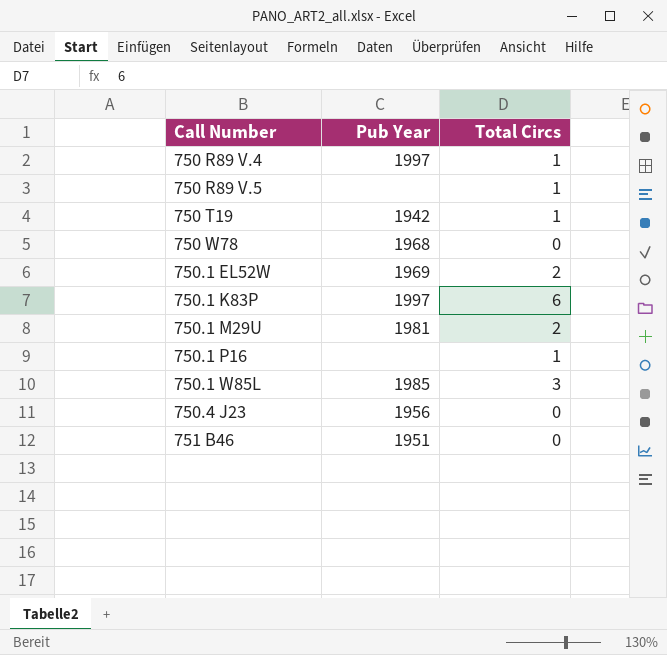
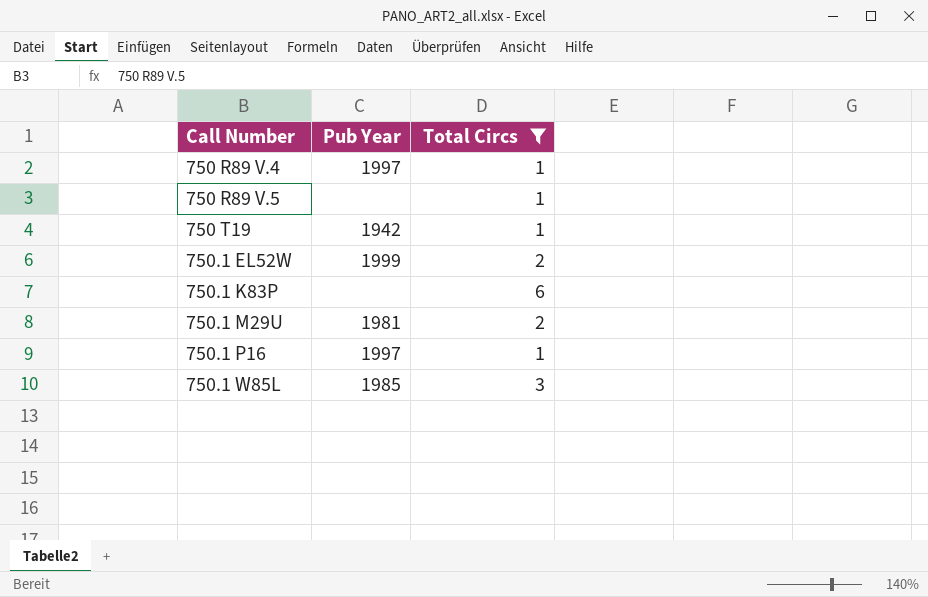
filter: none -> Total Circs != 0
750.1 EL52W | Pub Year: 1969 -> 1999
750.1 K83P | Pub Year: 1997 -> none
750.1 P16 | Pub Year: none -> 1997

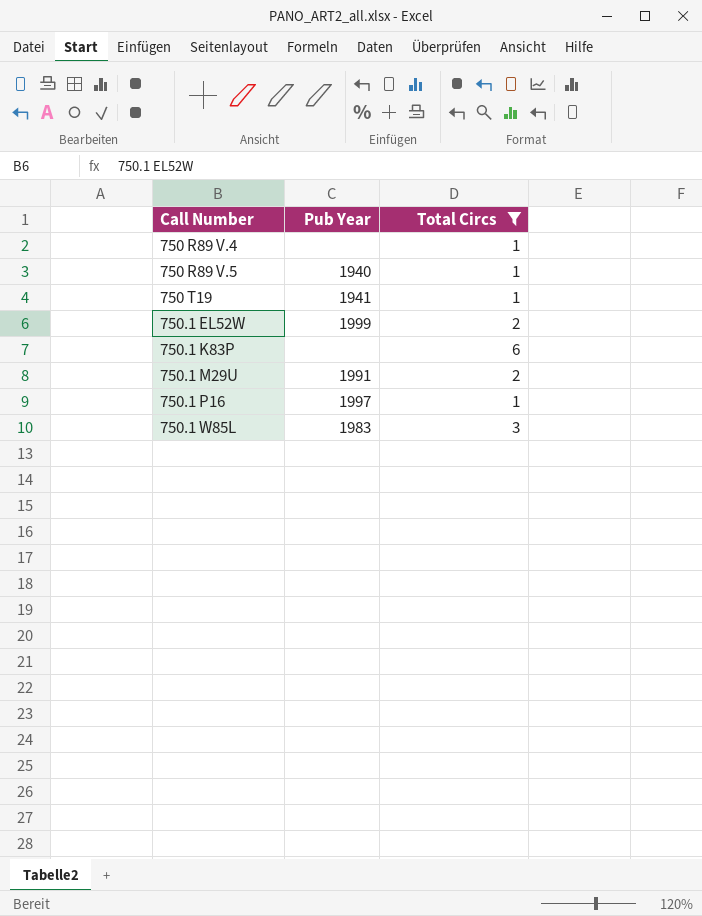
750 R89 V.4 | Pub Year: 1997 -> none
750 R89 V.5 | Pub Year: none -> 1940
750 T19 | Pub Year: 1942 -> 1941
750.1 M29U | Pub Year: 1981 -> 1991
750.1 W85L | Pub Year: 1985 -> 1983

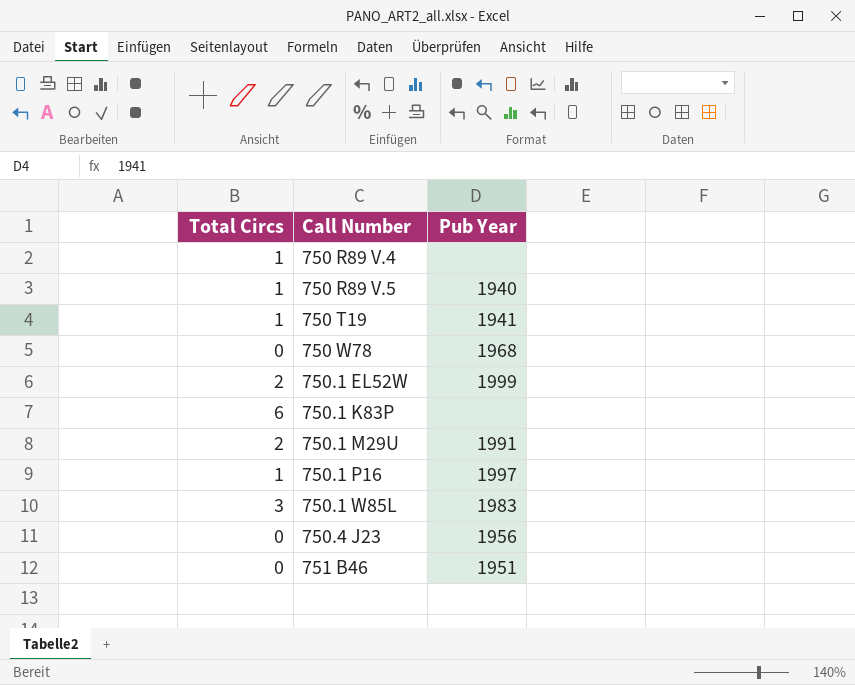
filter: Total Circs != 0 -> none
column Total Circs | position: 3 -> 1

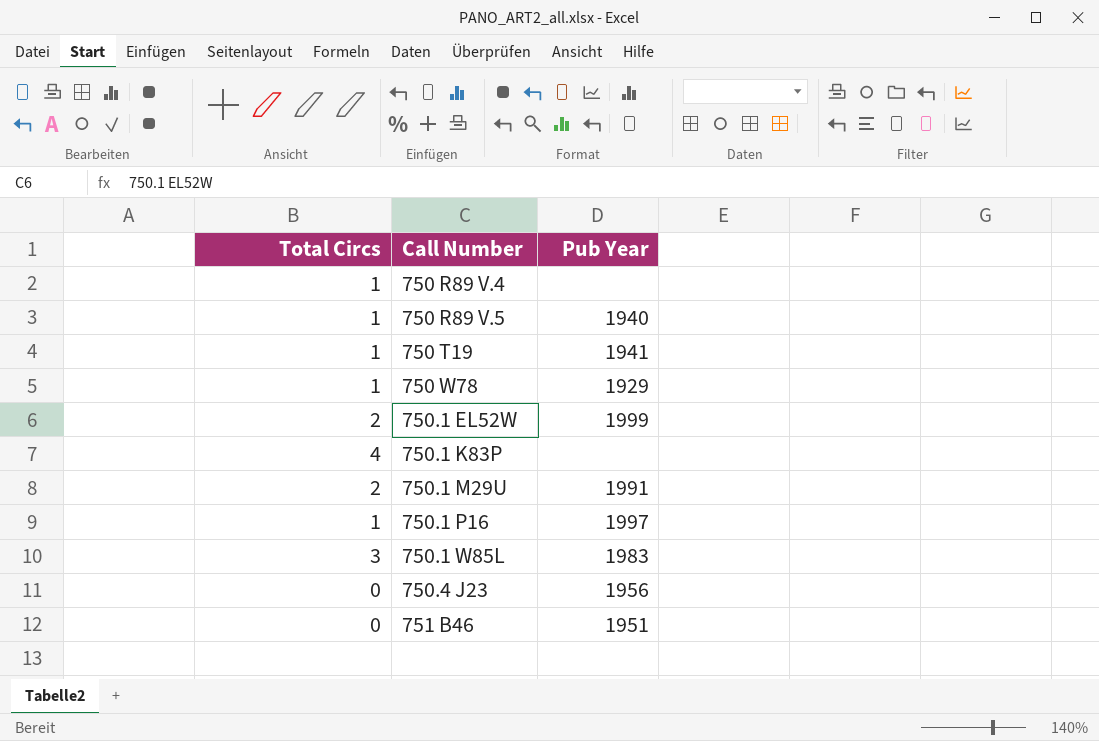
750 W78 | Total Circs: 0 -> 1
750 W78 | Pub Year: 1968 -> 1929
750.1 K83P | Total Circs: 6 -> 4

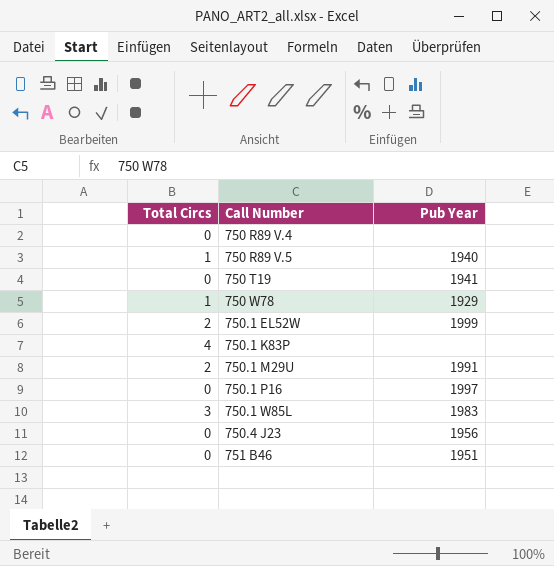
750 R89 V.4 | Total Circs: 1 -> 0
750 T19 | Total Circs: 1 -> 0
750.1 P16 | Total Circs: 1 -> 0

